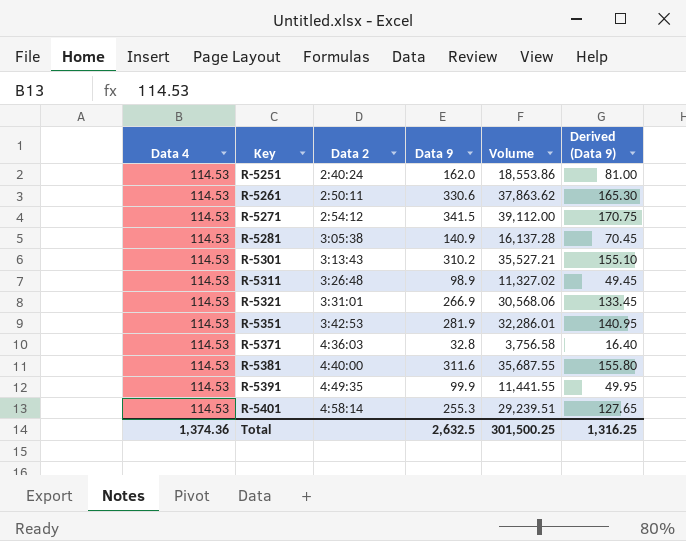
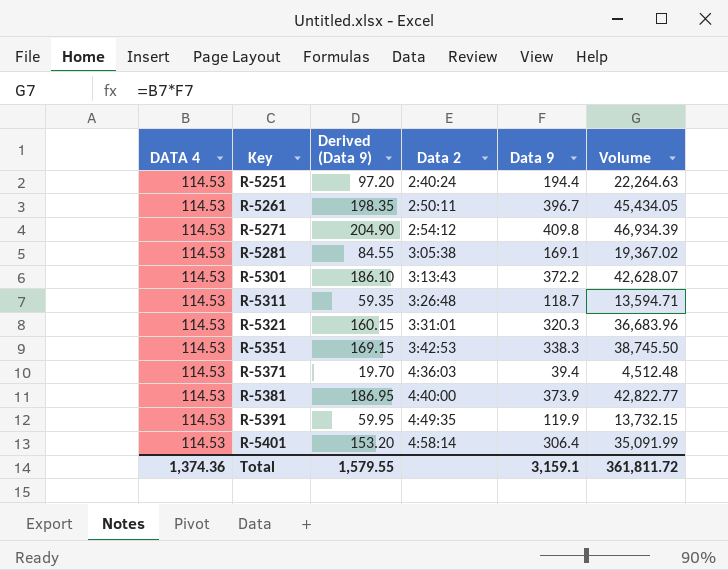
column name: Data 4 -> DATA 4
column Derived (Data 9) | position: 6 -> 3
R-5251 | Derived (Data 9): 81.00 -> 97.20
R-5251 | Data 9: 162.0 -> 194.4
R-5251 | Volume: 18,553.86 -> 22,264.63
R-5261 | Derived (Data 9): 165.30 -> 198.35
R-5261 | Data 9: 330.6 -> 396.7
R-5261 | Volume: 37,863.62 -> 45,434.05
R-5271 | Derived (Data 9): 170.75 -> 204.90
R-5271 | Data 9: 341.5 -> 409.8
R-5271 | Volume: 39,112.00 -> 46,934.39
R-5281 | Derived (Data 9): 70.45 -> 84.55
R-5281 | Data 9: 140.9 -> 169.1
R-5281 | Volume: 16,137.28 -> 19,367.02
R-5301 | Derived (Data 9): 155.10 -> 186.10
R-5301 | Data 9: 310.2 -> 372.2
R-5301 | Volume: 35,527.21 -> 42,628.07
R-5311 | Derived (Data 9): 49.45 -> 59.35
R-5311 | Data 9: 98.9 -> 118.7
R-5311 | Volume: 11,327.02 -> 13,594.71
R-5321 | Derived (Data 9): 133.45 -> 160.15
R-5321 | Data 9: 266.9 -> 320.3
R-5321 | Volume: 30,568.06 -> 36,683.96
R-5351 | Derived (Data 9): 140.95 -> 169.15
R-5351 | Data 9: 281.9 -> 338.3
R-5351 | Volume: 32,286.01 -> 38,745.50
R-5371 | Derived (Data 9): 16.40 -> 19.70
R-5371 | Data 9: 32.8 -> 39.4
R-5371 | Volume: 3,756.58 -> 4,512.48
R-5381 | Derived (Data 9): 155.80 -> 186.95
R-5381 | Data 9: 311.6 -> 373.9
R-5381 | Volume: 35,687.55 -> 42,822.77
R-5391 | Derived (Data 9): 49.95 -> 59.95
R-5391 | Data 9: 99.9 -> 119.9
R-5391 | Volume: 11,441.55 -> 13,732.15
R-5401 | Derived (Data 9): 127.65 -> 153.20
R-5401 | Data 9: 255.3 -> 306.4
R-5401 | Volume: 29,239.51 -> 35,091.99
Total | Derived (Data 9): 1,316.25 -> 1,579.55
Total | Data 9: 2,632.5 -> 3,159.1
Total | Volume: 301,500.25 -> 361,811.72

